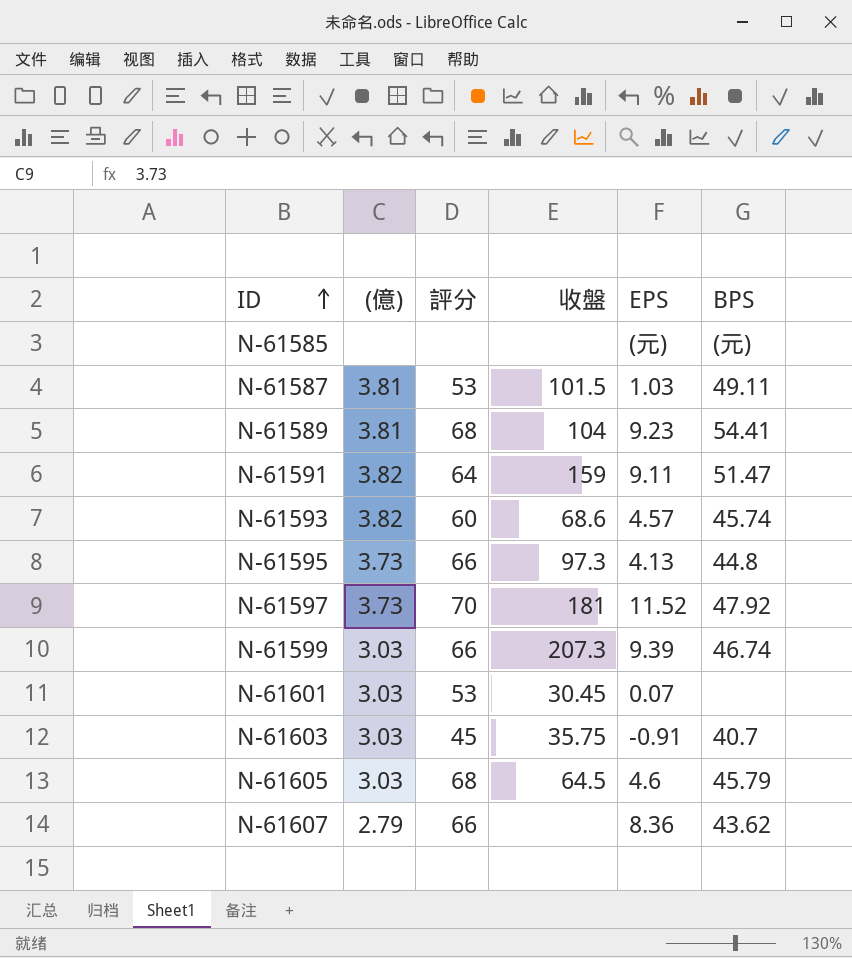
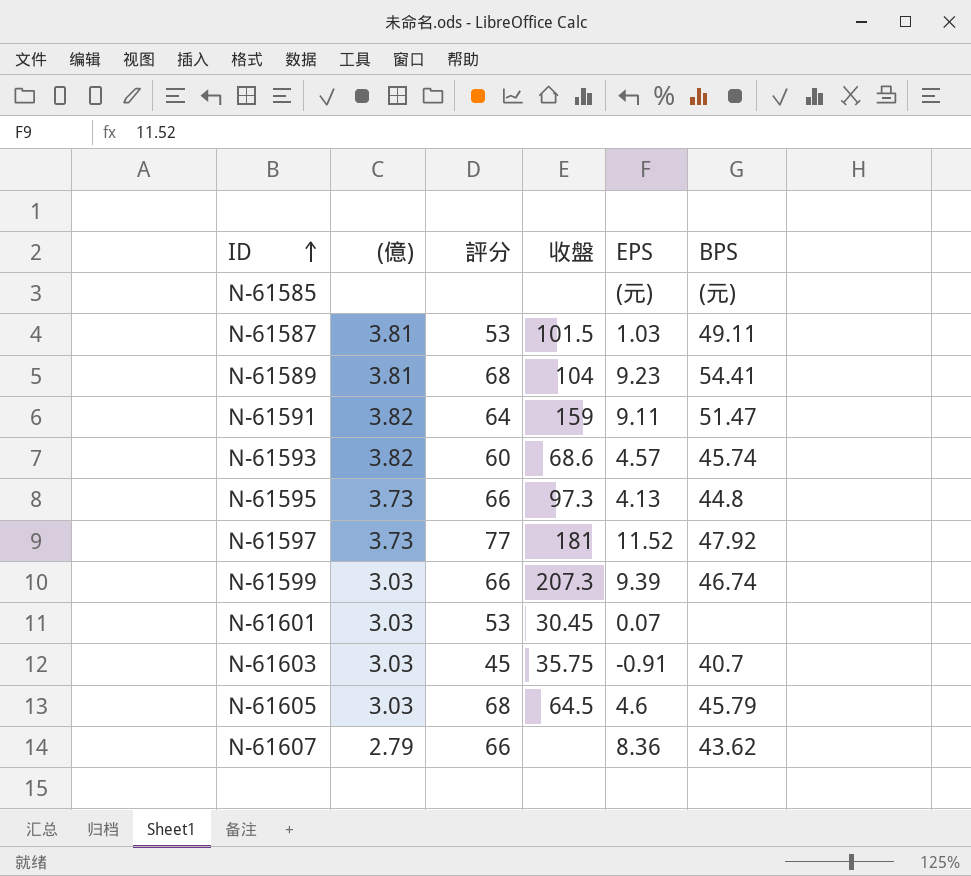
N-61597 | 評分: 70 -> 77

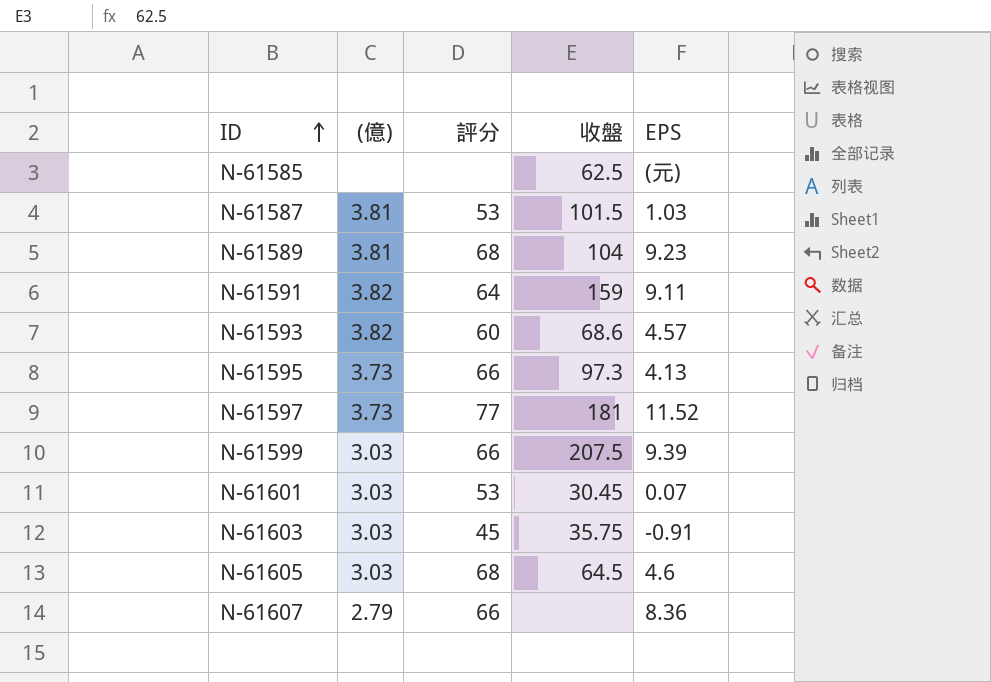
column BPS | position: 6 -> none
N-61585 | 收盤: none -> 62.5
N-61599 | 收盤: 207.3 -> 207.5

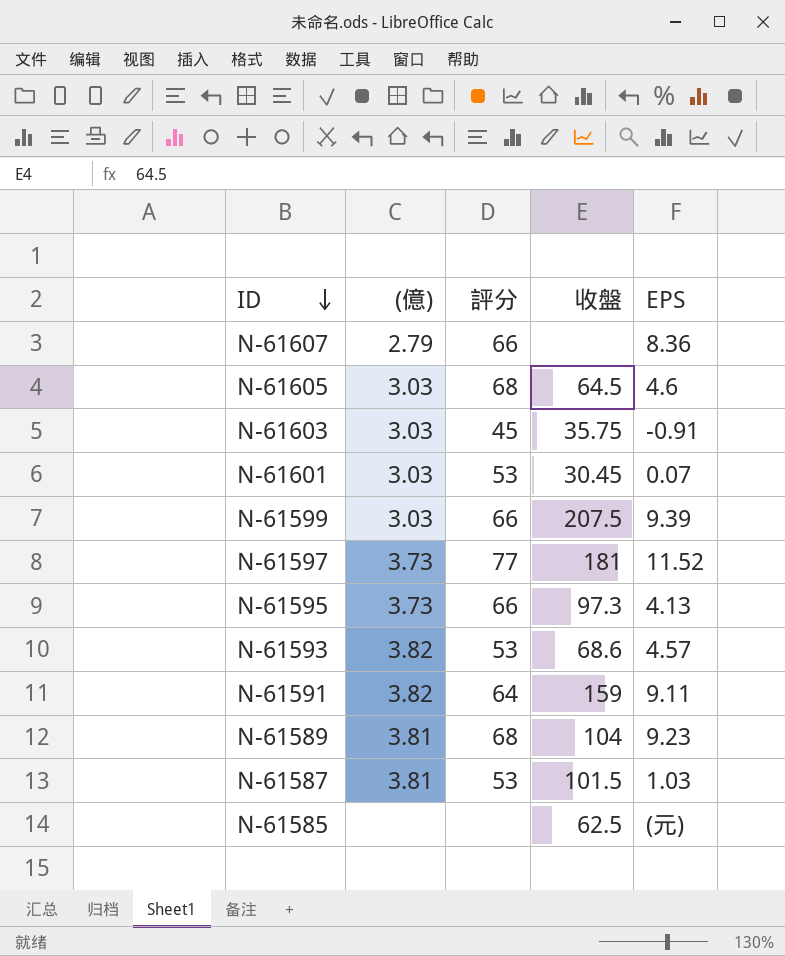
row order: ID ascending -> ID descending
N-61593 | 評分: 60 -> 53

